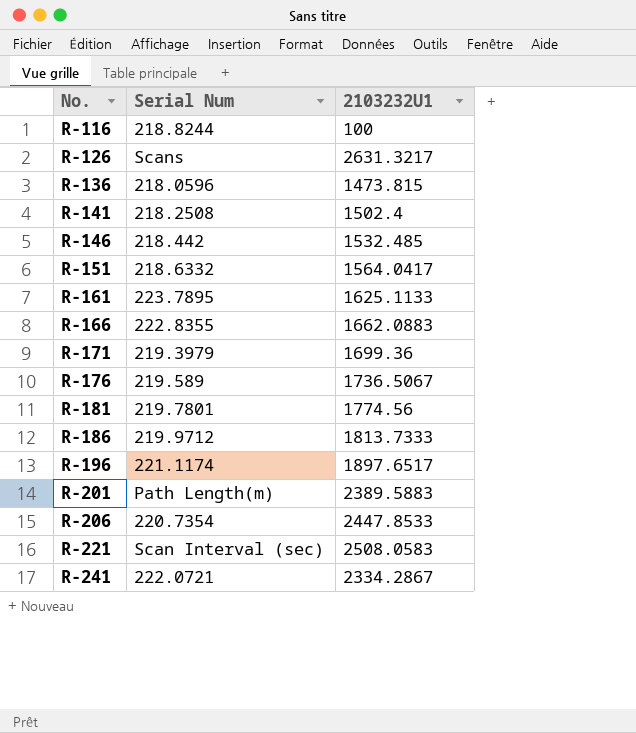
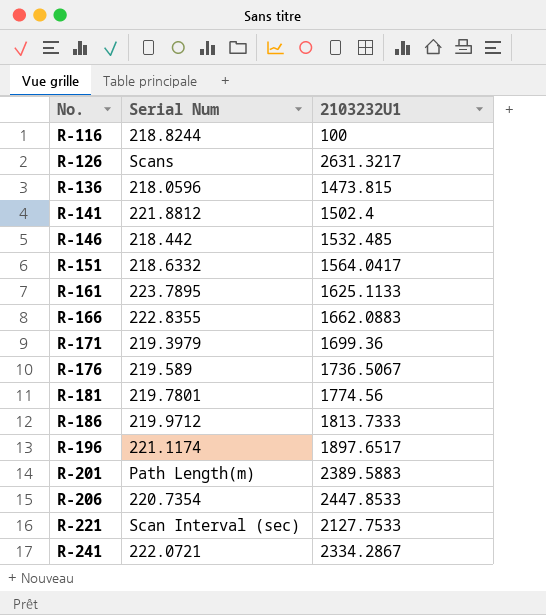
R-141 | Serial Num: 218.2508 -> 221.8812
R-221 | 2103232U1: 2508.0583 -> 2127.7533

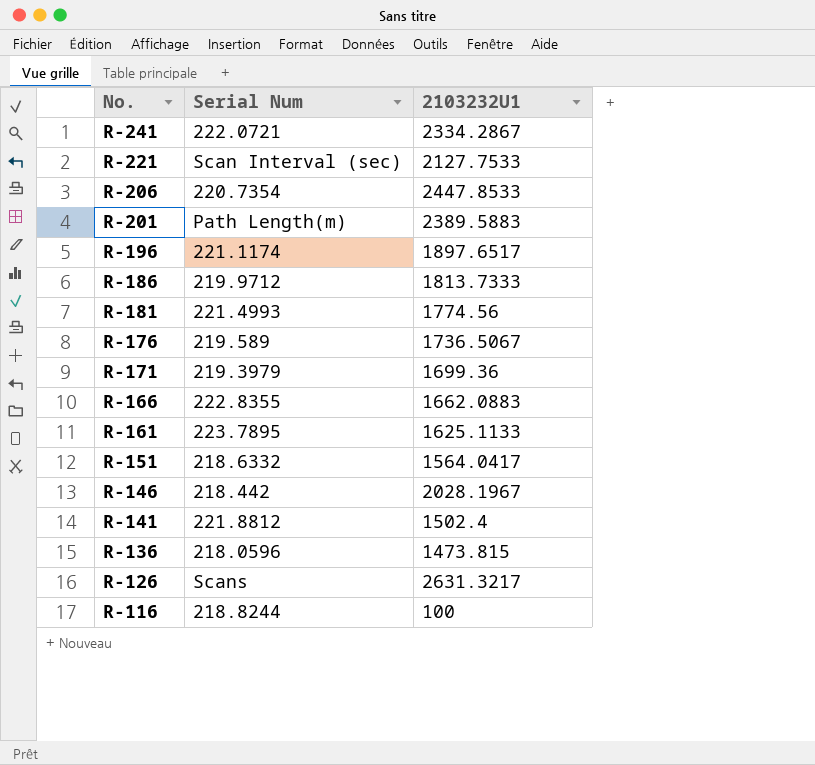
row order: No. ascending -> No. descending
R-181 | Serial Num: 219.7801 -> 221.4993
R-146 | 2103232U1: 1532.485 -> 2028.1967

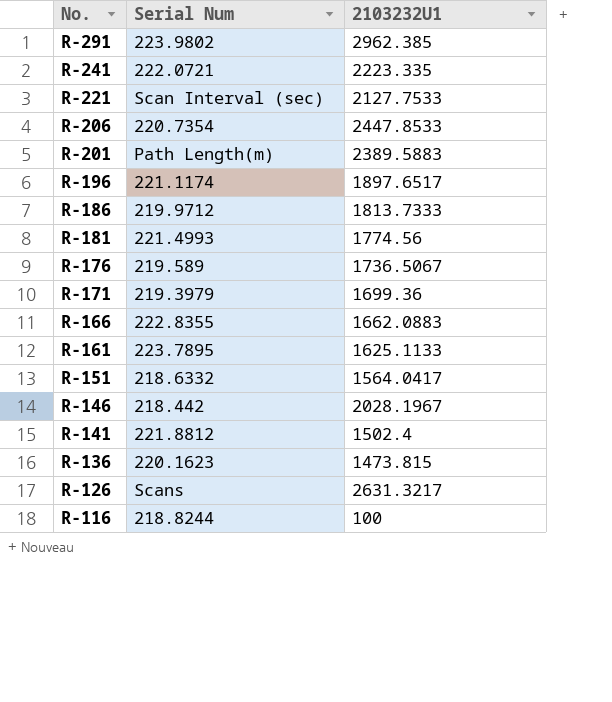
row R-291: none -> 223.9802 | 2962.385
R-241 | 2103232U1: 2334.2867 -> 2223.335
R-136 | Serial Num: 218.0596 -> 220.1623

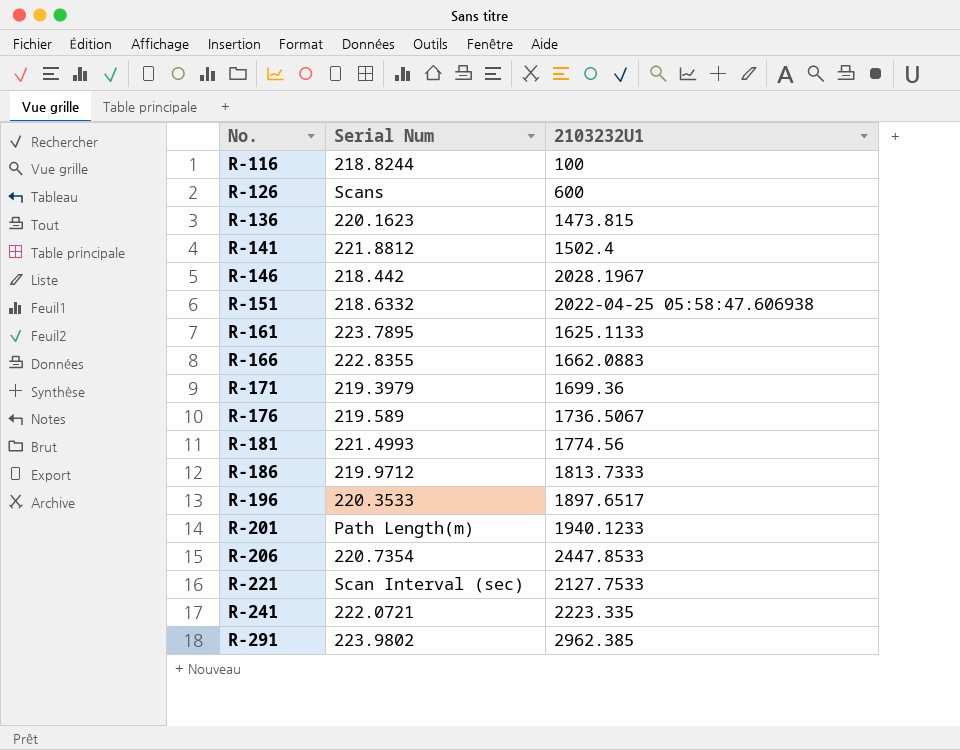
row order: No. descending -> No. ascending
R-126 | 2103232U1: 2631.3217 -> 600
R-151 | 2103232U1: 1564.0417 -> 2022-04-25 05:58:47.606938
R-196 | Serial Num: 221.1174 -> 220.3533
R-201 | 2103232U1: 2389.5883 -> 1940.1233

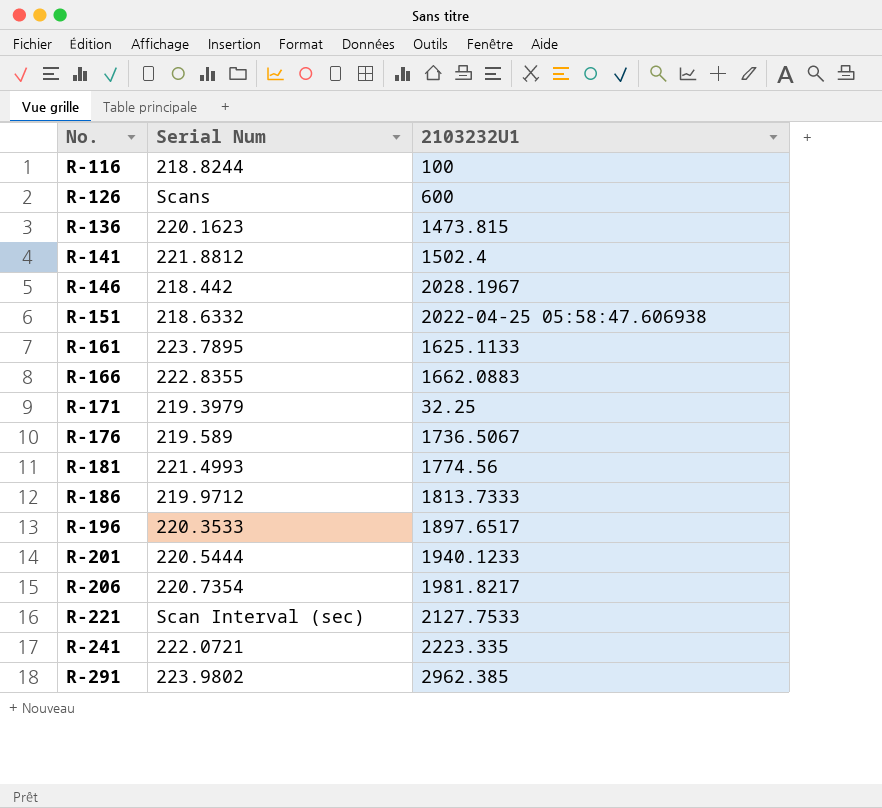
R-171 | 2103232U1: 1699.36 -> 32.25
R-201 | Serial Num: Path Length(m) -> 220.5444
R-206 | 2103232U1: 2447.8533 -> 1981.8217

